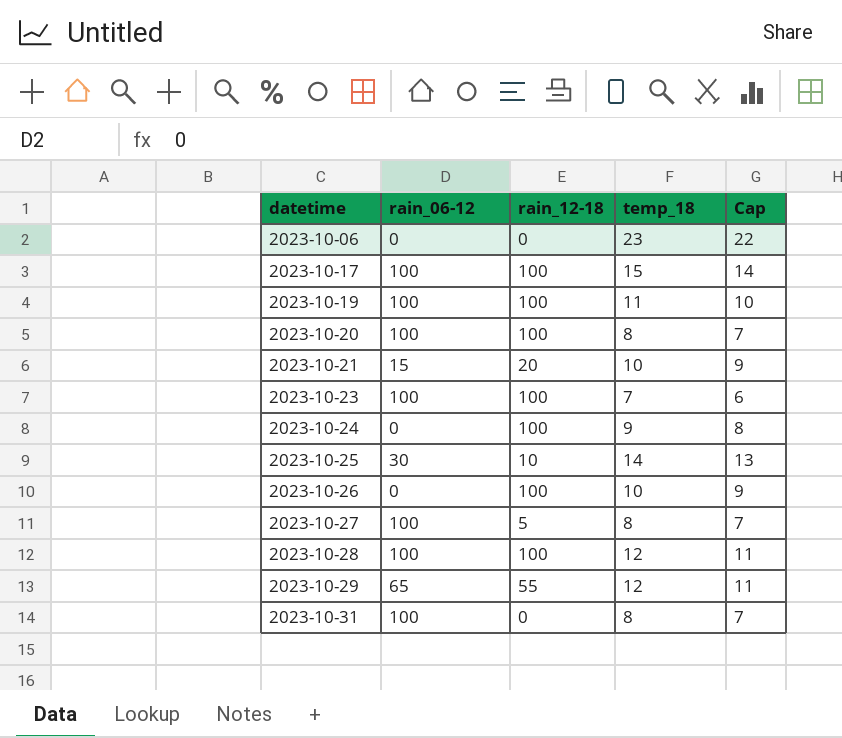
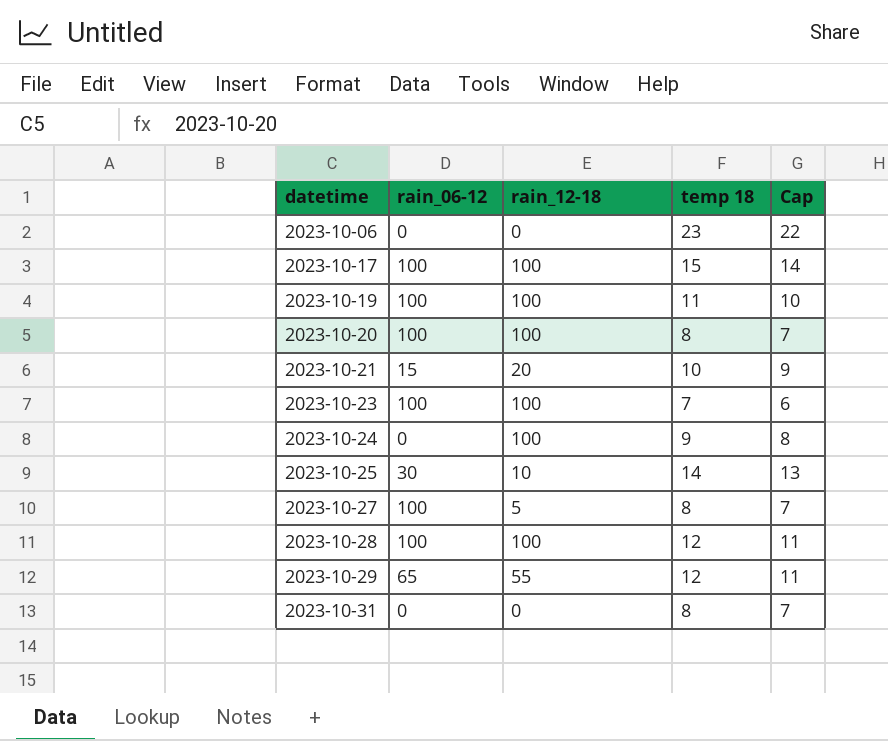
column name: temp_18 -> temp 18
row 2023-10-26: 0 | 100 | 10 | 9 -> none
2023-10-31 | rain_06-12: 100 -> 0

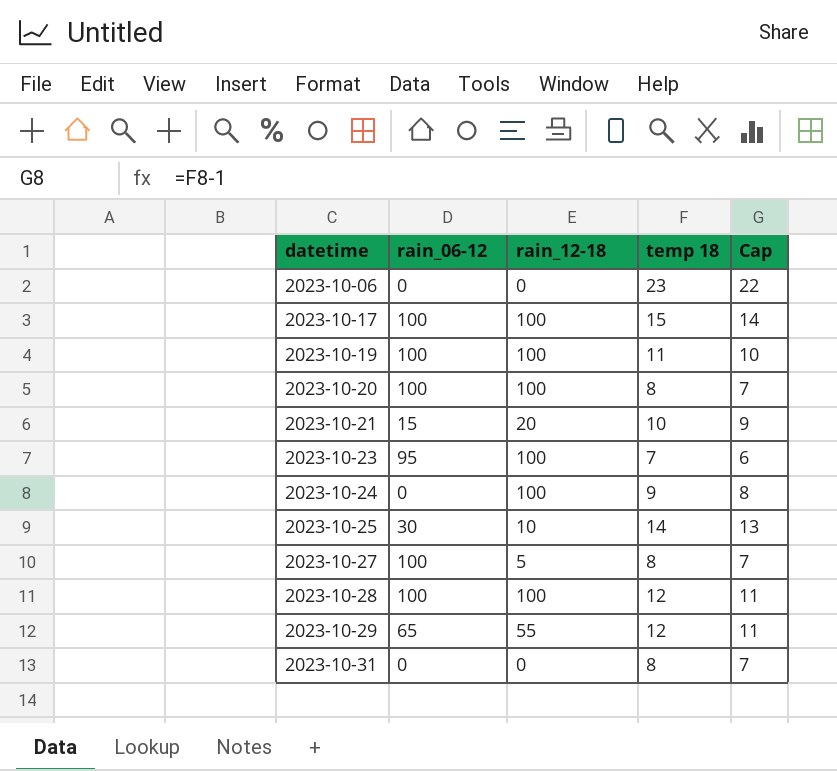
2023-10-23 | rain_06-12: 100 -> 95

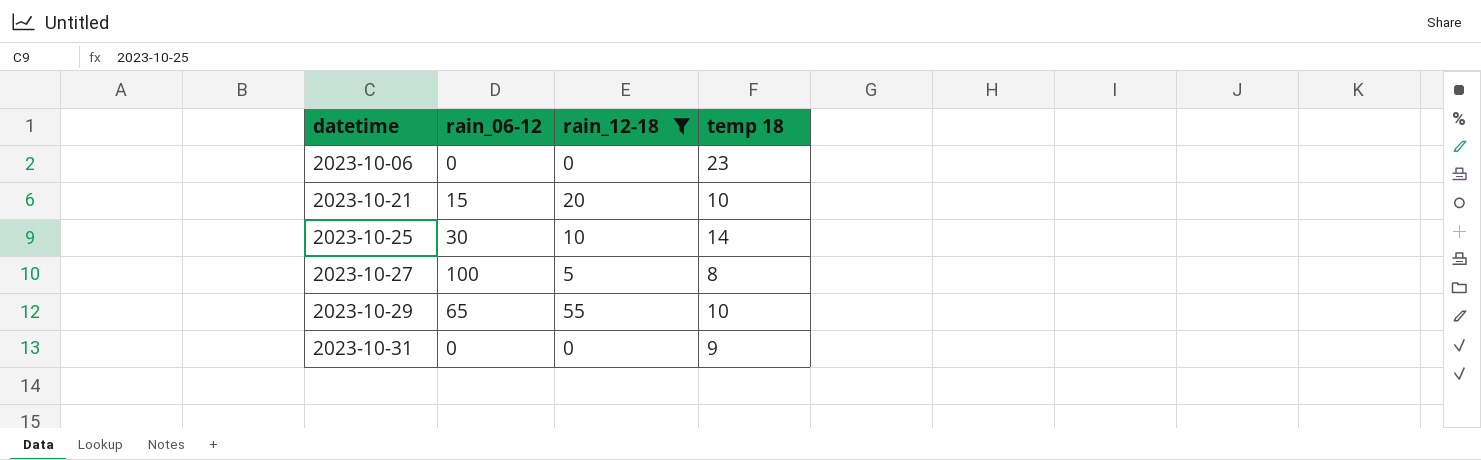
filter: none -> rain_12-18 != 100
column Cap | formula: [temp 18] - 1 -> none
2023-10-29 | temp 18: 12 -> 10
2023-10-31 | temp 18: 8 -> 9

